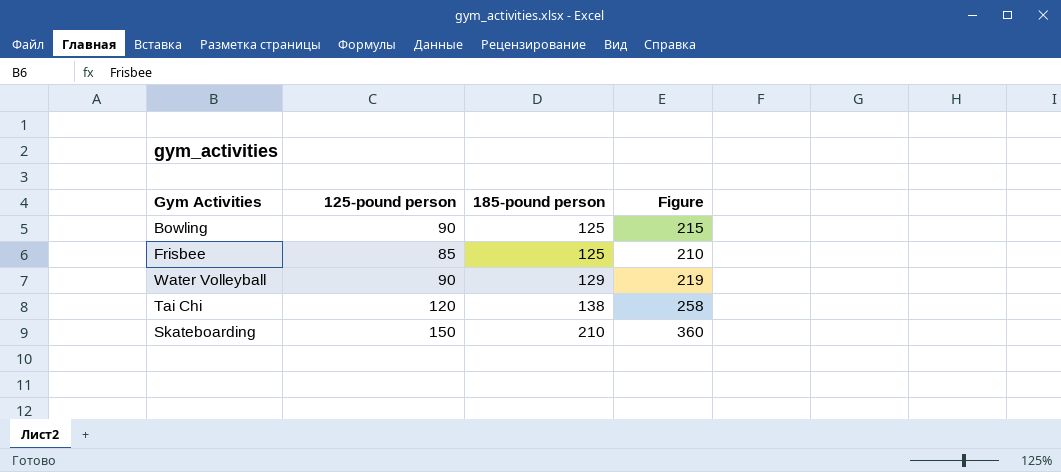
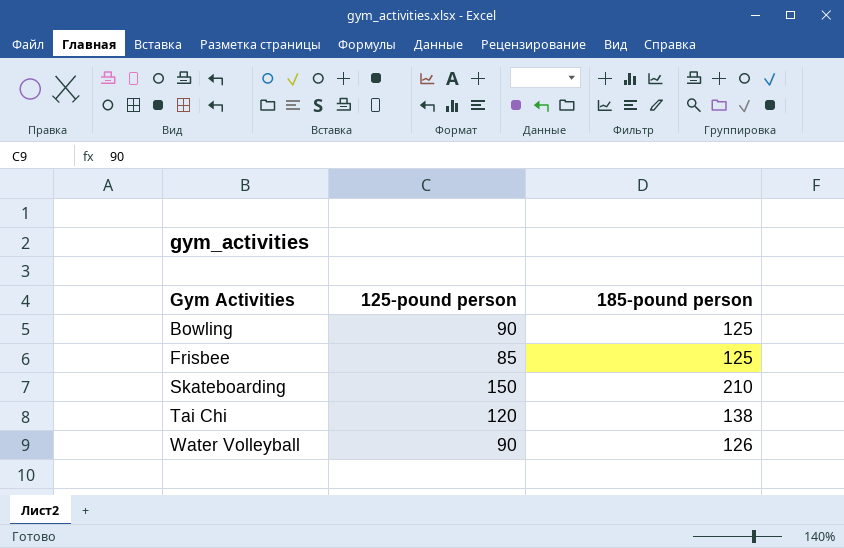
row order: 185-pound person ascending -> Gym Activities ascending
column Figure | formula: [125-pound person] + [185-pound person] -> none
Water Volleyball | 185-pound person: 129 -> 126

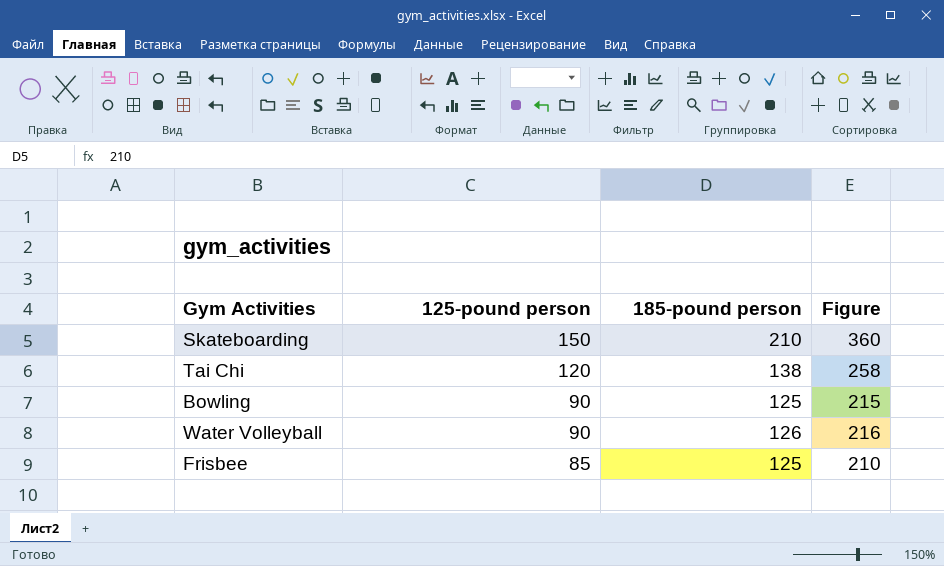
row order: Gym Activities ascending -> 125-pound person descending
column Figure | formula: none -> [125-pound person] + [185-pound person]

